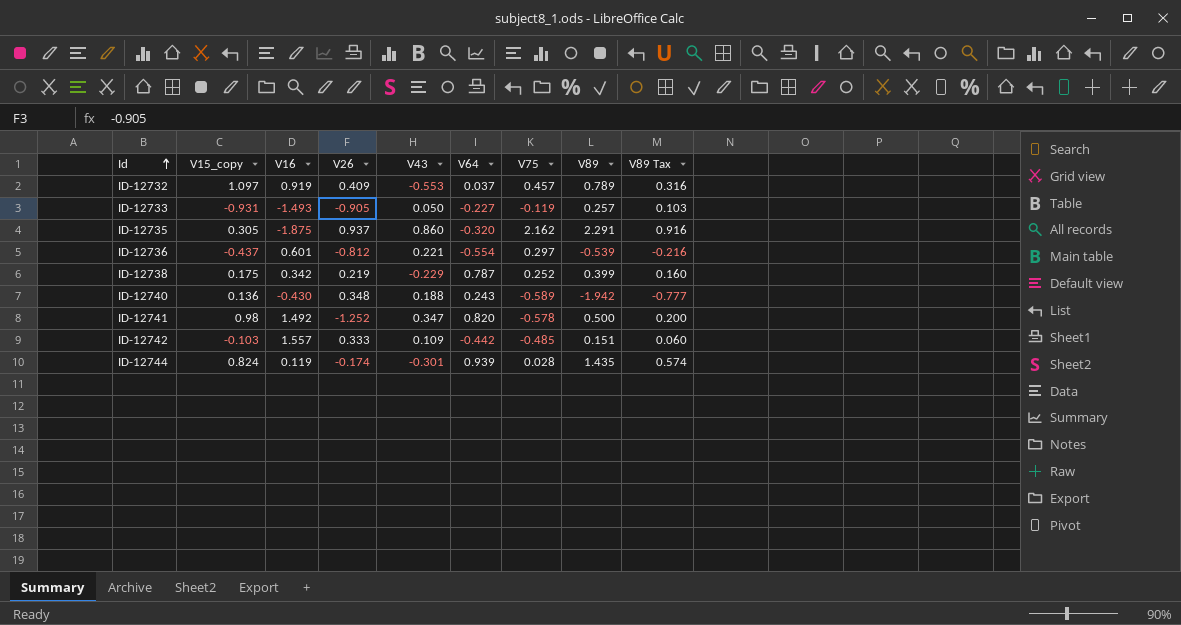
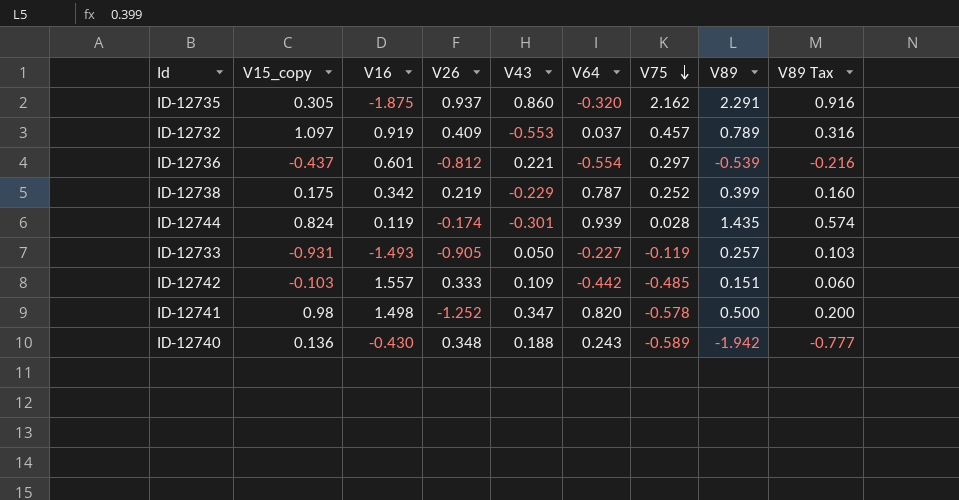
row order: Id ascending -> V75 descending
ID-12741 | V16: 1.492 -> 1.498

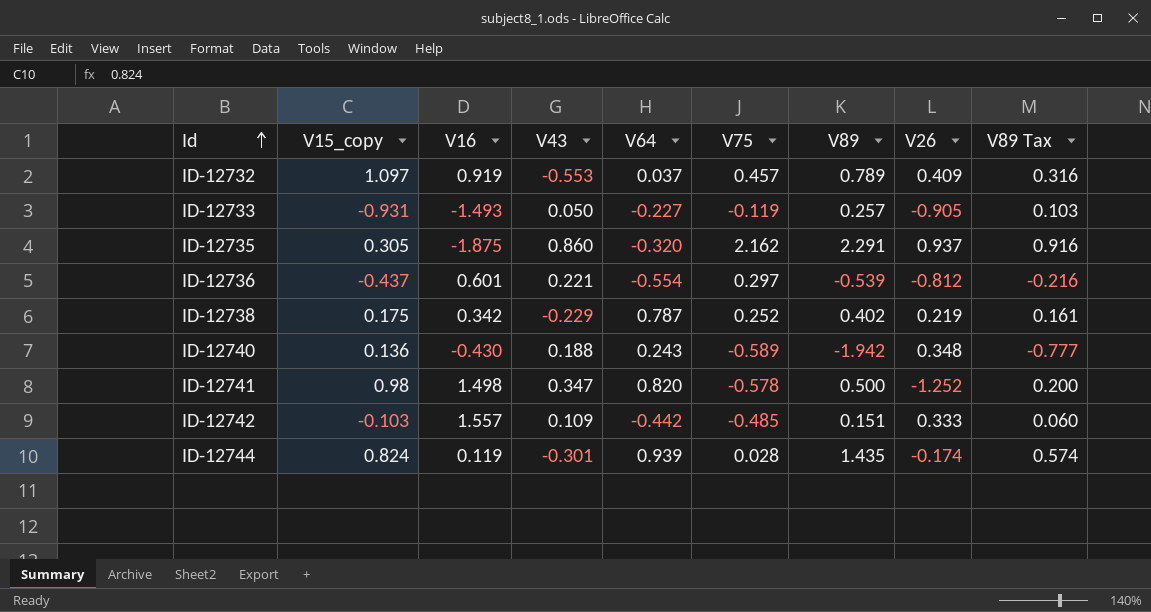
row order: V75 descending -> Id ascending
column V26 | position: 4 -> 8
ID-12738 | V89: 0.399 -> 0.402
ID-12738 | V89 Tax: 0.160 -> 0.161

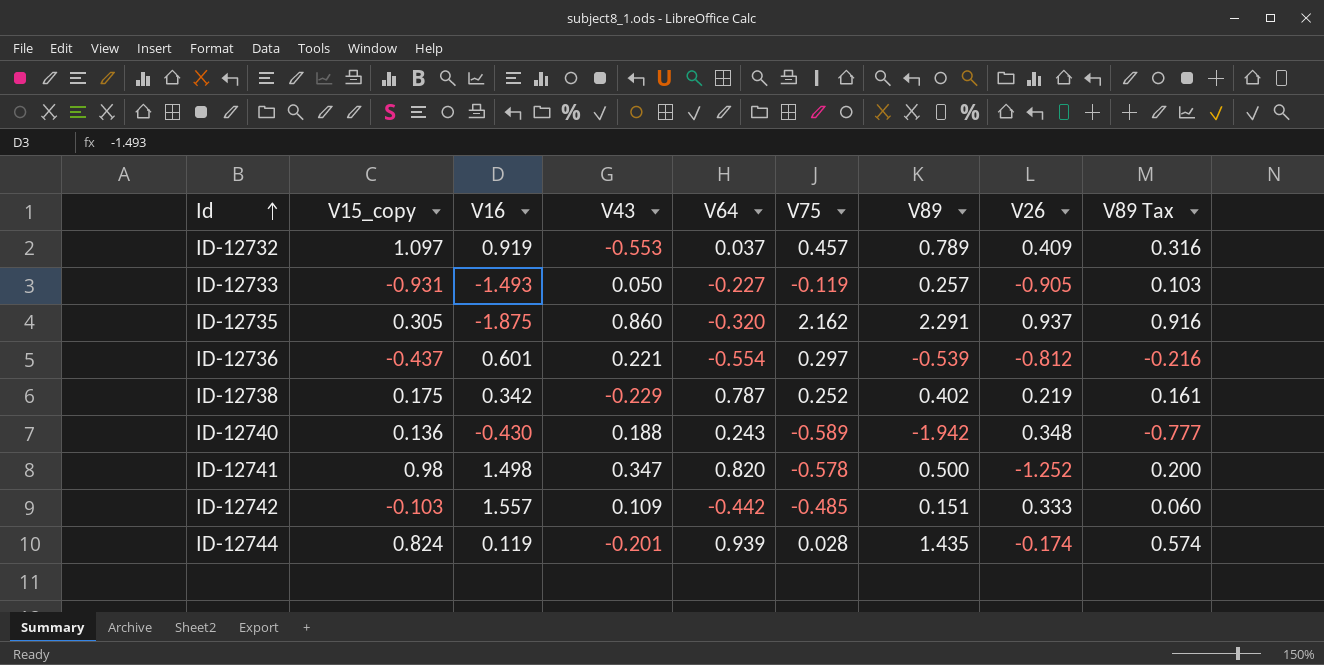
ID-12744 | V43: -0.301 -> -0.201

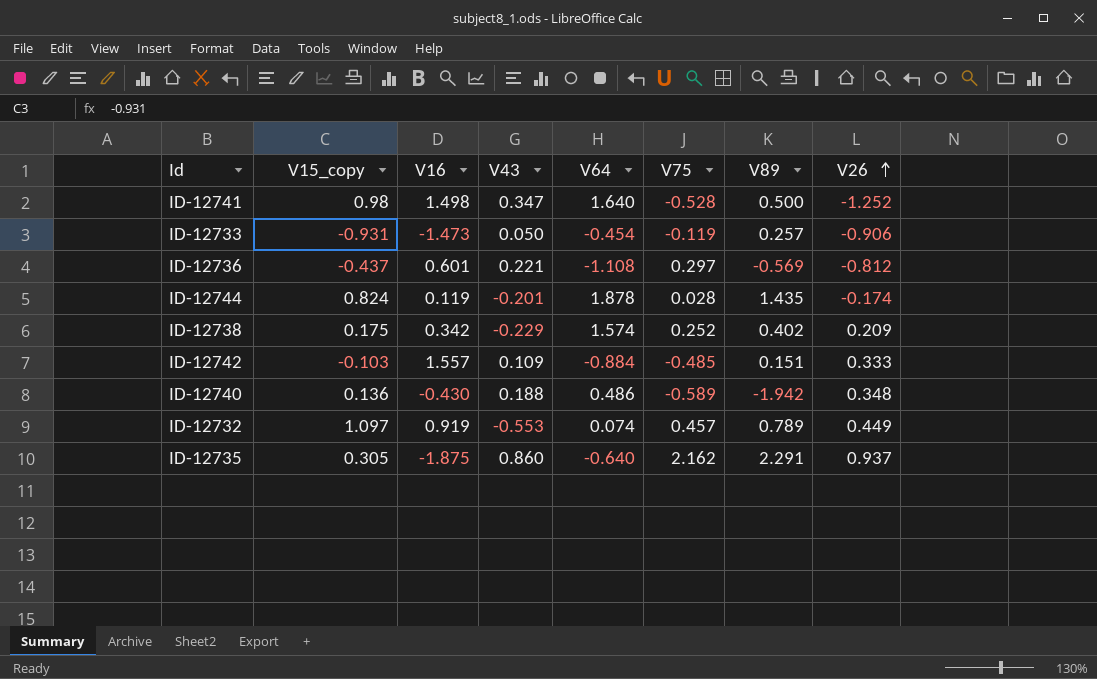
row order: Id ascending -> V26 ascending
column V89 Tax | formula: [V89] * 0.4 -> none
ID-12741 | V64: 0.820 -> 1.640
ID-12741 | V75: -0.578 -> -0.528
ID-12733 | V16: -1.493 -> -1.473
ID-12733 | V64: -0.227 -> -0.454
ID-12733 | V26: -0.905 -> -0.906
ID-12736 | V64: -0.554 -> -1.108
ID-12736 | V89: -0.539 -> -0.569
ID-12744 | V64: 0.939 -> 1.878
ID-12738 | V64: 0.787 -> 1.574
ID-12738 | V26: 0.219 -> 0.209
ID-12742 | V64: -0.442 -> -0.884
ID-12740 | V64: 0.243 -> 0.486
ID-12732 | V64: 0.037 -> 0.074
ID-12732 | V26: 0.409 -> 0.449
ID-12735 | V64: -0.320 -> -0.640

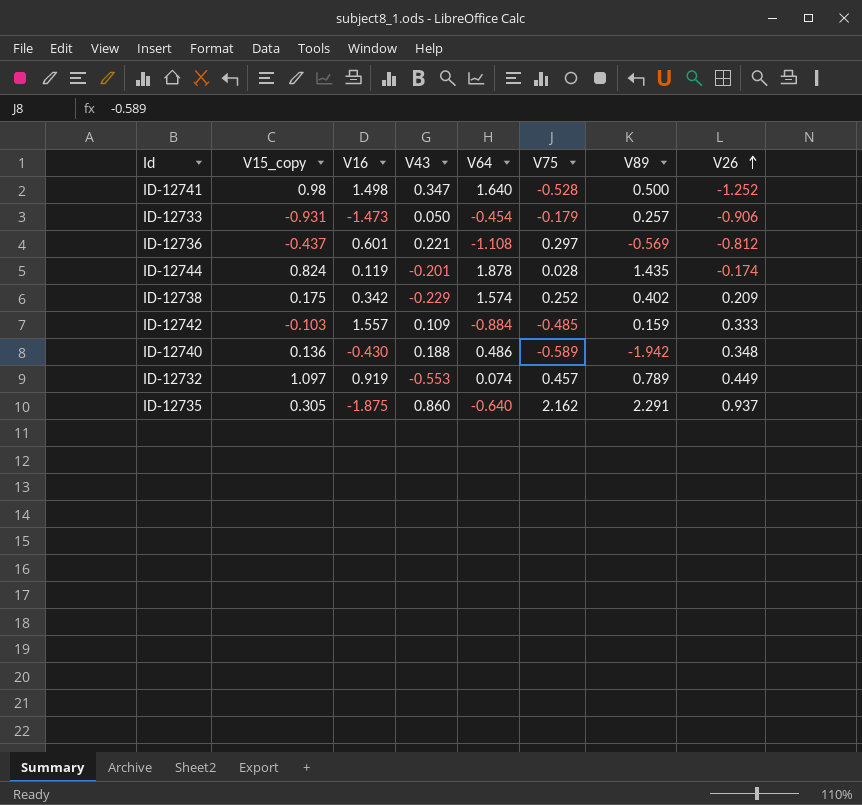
ID-12733 | V75: -0.119 -> -0.179
ID-12742 | V89: 0.151 -> 0.159

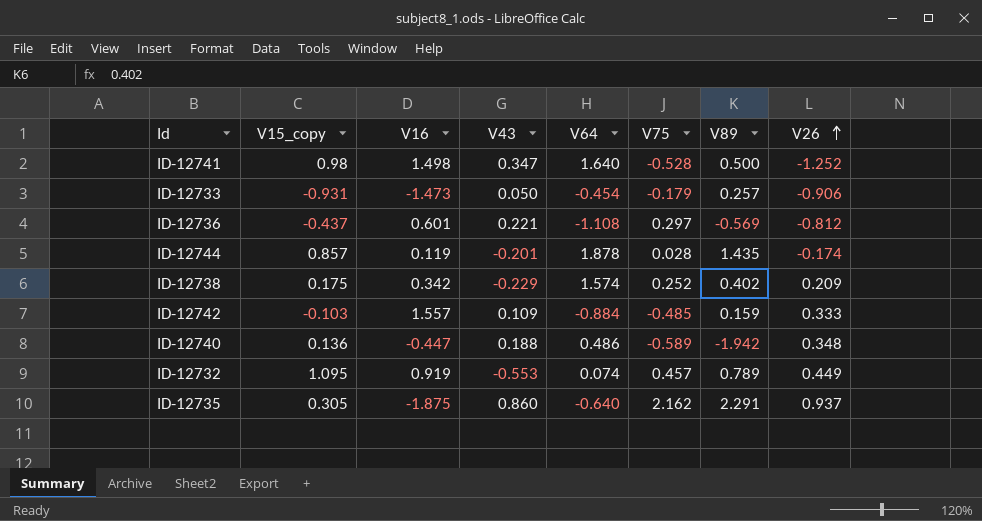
ID-12744 | V15_copy: 0.824 -> 0.857
ID-12740 | V16: -0.430 -> -0.447
ID-12732 | V15_copy: 1.097 -> 1.095

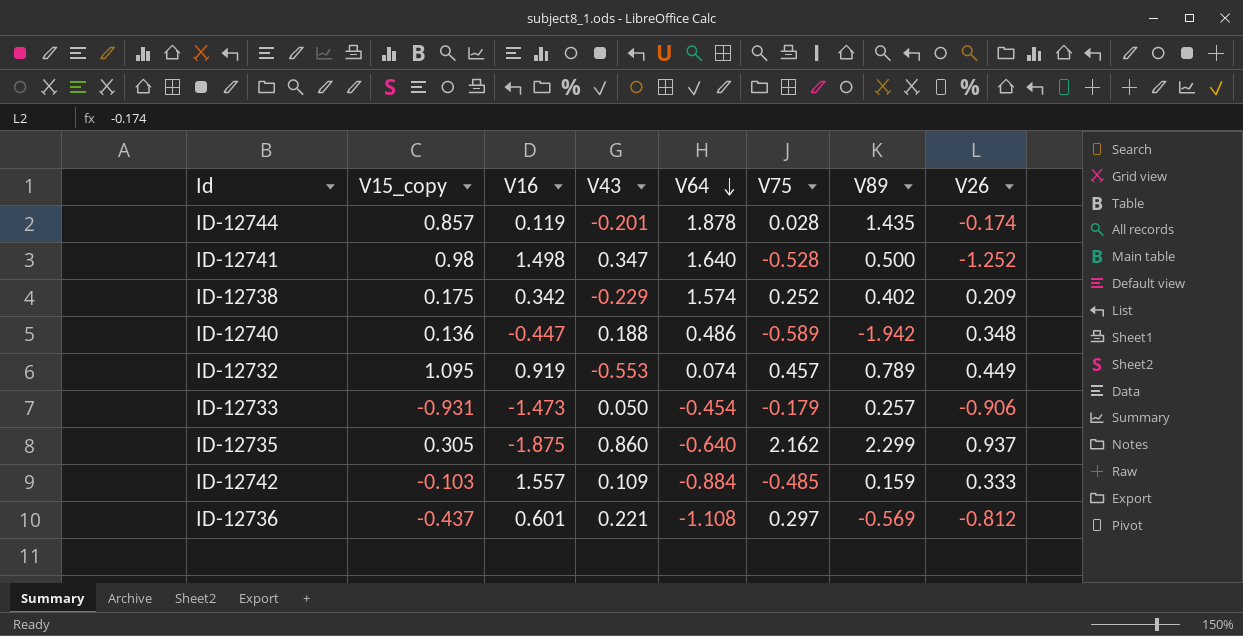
row order: V26 ascending -> V64 descending
ID-12735 | V89: 2.291 -> 2.299

